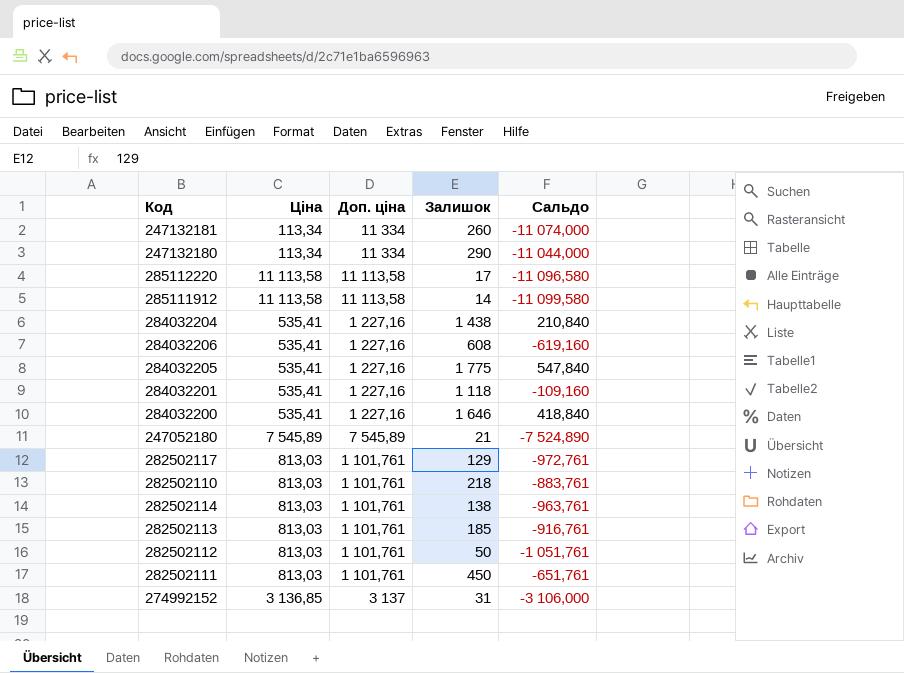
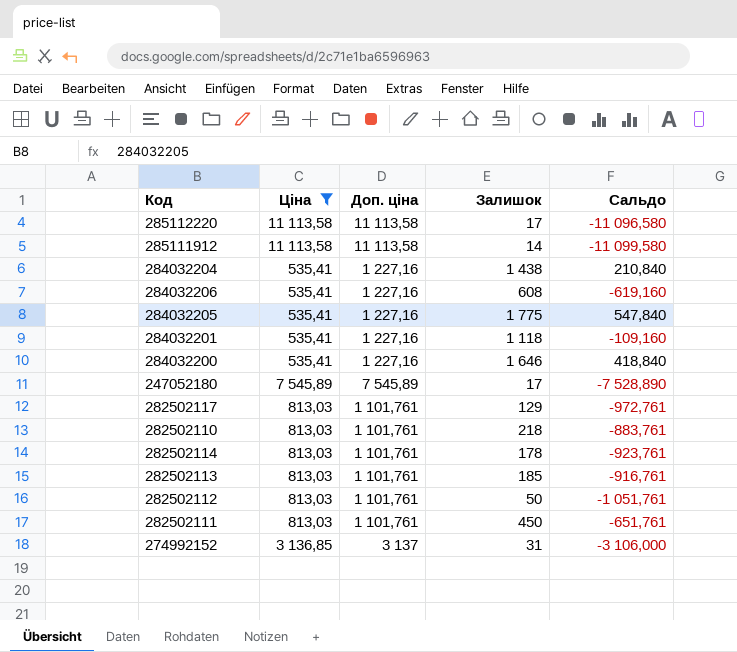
filter: none -> Ціна != 113,34
247052180 | Залишок: 21 -> 17
247052180 | Сальдо: -7 524,890 -> -7 528,890
282502114 | Залишок: 138 -> 178
282502114 | Сальдо: -963,761 -> -923,761

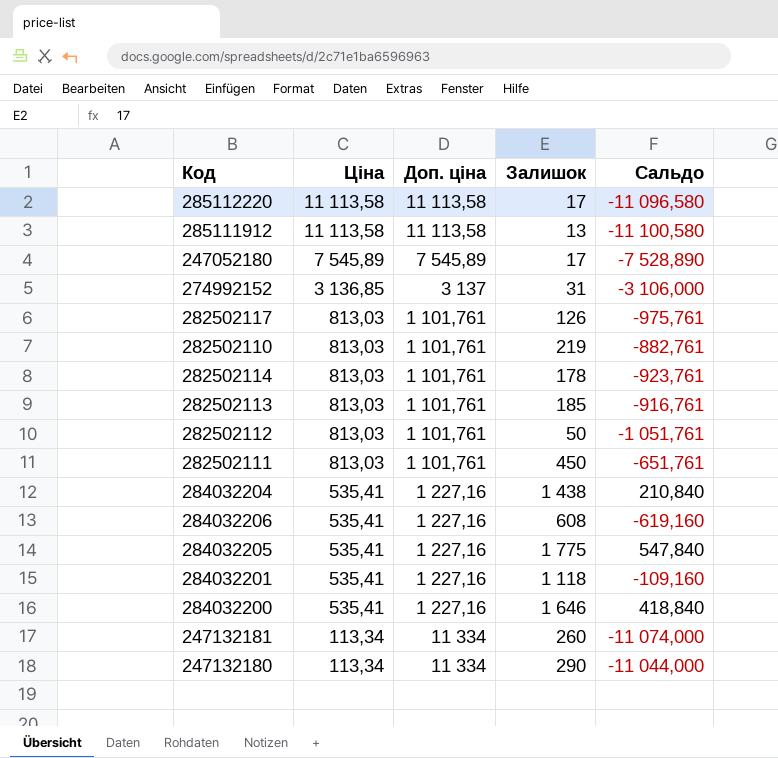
filter: Ціна != 113,34 -> none
row order: none -> Ціна descending
285111912 | Залишок: 14 -> 13
285111912 | Сальдо: -11 099,580 -> -11 100,580
282502117 | Залишок: 129 -> 126
282502117 | Сальдо: -972,761 -> -975,761
282502110 | Залишок: 218 -> 219
282502110 | Сальдо: -883,761 -> -882,761

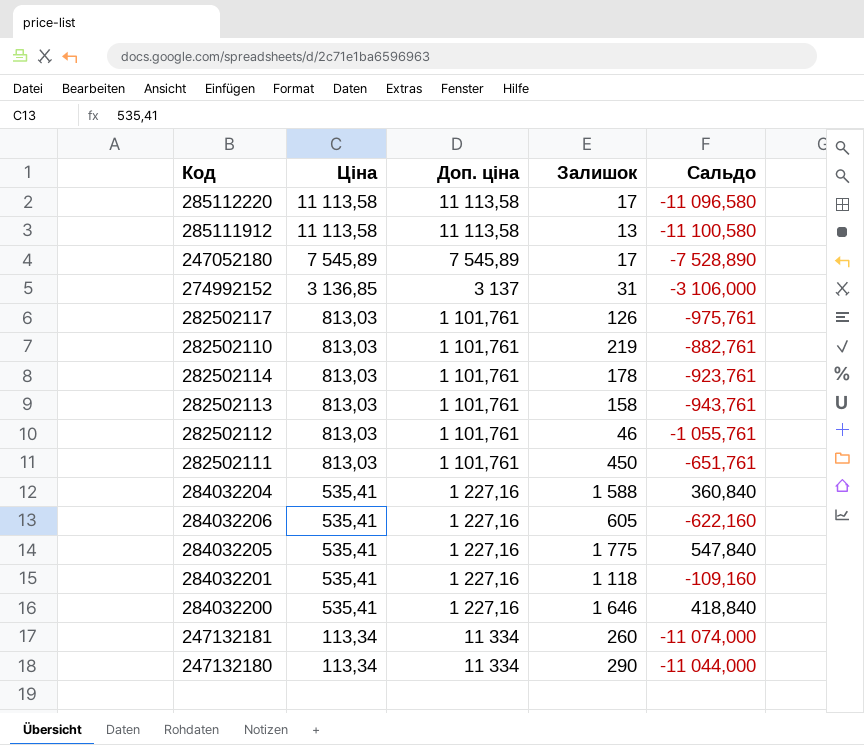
282502113 | Залишок: 185 -> 158
282502113 | Сальдо: -916,761 -> -943,761
282502112 | Залишок: 50 -> 46
282502112 | Сальдо: -1 051,761 -> -1 055,761
284032204 | Залишок: 1 438 -> 1 588
284032204 | Сальдо: 210,840 -> 360,840
284032206 | Залишок: 608 -> 605
284032206 | Сальдо: -619,160 -> -622,160

